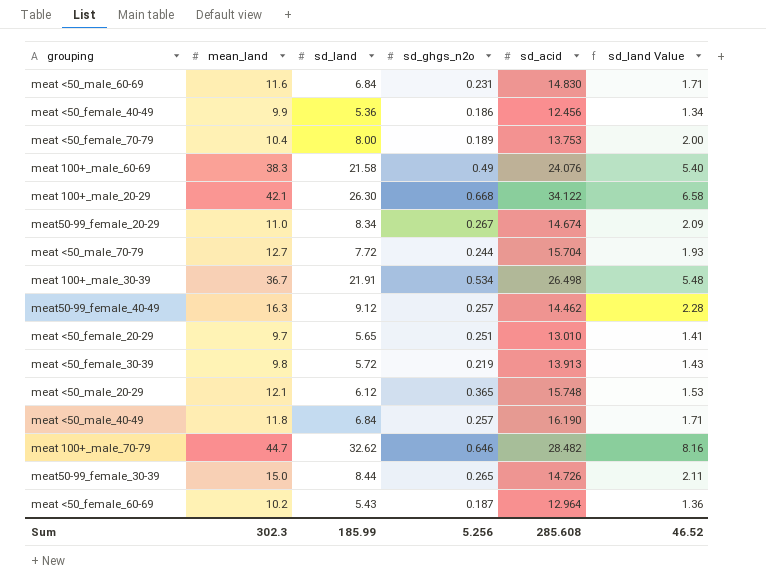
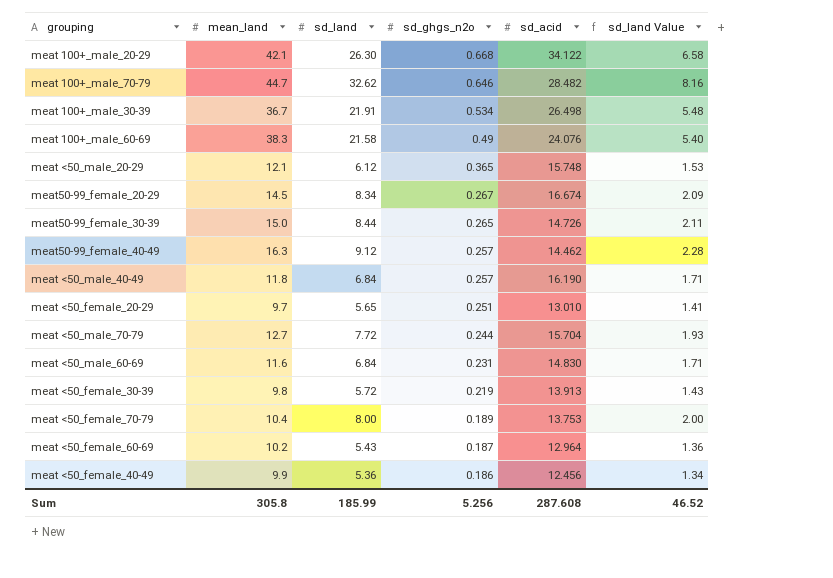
row order: none -> sd_ghgs_n2o descending
meat50-99_female_20-29 | mean_land: 11.0 -> 14.5
meat50-99_female_20-29 | sd_acid: 14.674 -> 16.674
Sum | mean_land: 302.3 -> 305.8
Sum | sd_acid: 285.608 -> 287.608

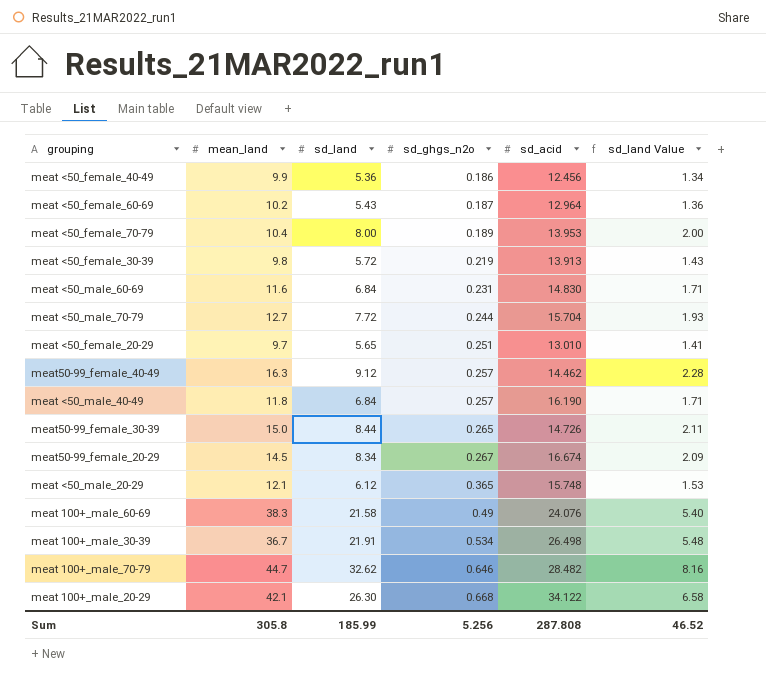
row order: sd_ghgs_n2o descending -> sd_ghgs_n2o ascending
meat <50_female_70-79 | sd_acid: 13.753 -> 13.953
Sum | sd_acid: 287.608 -> 287.808

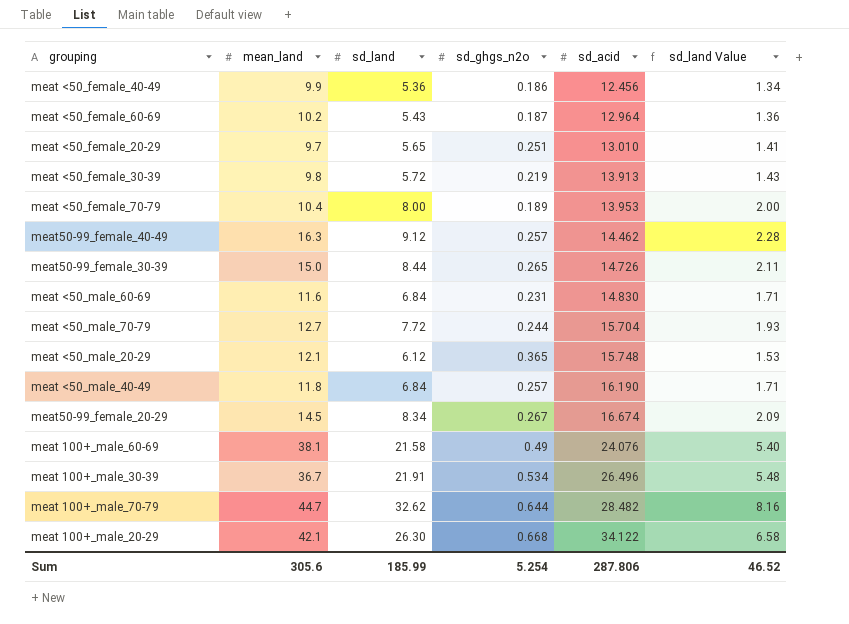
row order: sd_ghgs_n2o ascending -> sd_acid ascending
meat 100+_male_60-69 | mean_land: 38.3 -> 38.1
meat 100+_male_30-39 | sd_acid: 26.498 -> 26.496
meat 100+_male_70-79 | sd_ghgs_n2o: 0.646 -> 0.644
Sum | mean_land: 305.8 -> 305.6
Sum | sd_ghgs_n2o: 5.256 -> 5.254
Sum | sd_acid: 287.808 -> 287.806

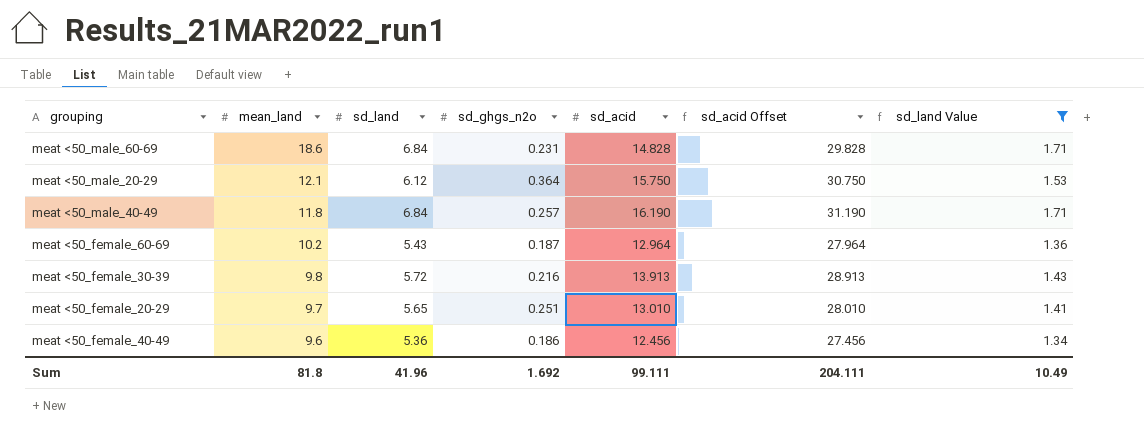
filter: none -> sd_land Value <= 1.71
row order: sd_acid ascending -> mean_land descending
column sd_acid Offset | formula: none -> [sd_acid] + 15
meat <50_male_60-69 | mean_land: 11.6 -> 18.6
meat <50_male_60-69 | sd_acid: 14.830 -> 14.828
meat <50_male_20-29 | sd_ghgs_n2o: 0.365 -> 0.364
meat <50_male_20-29 | sd_acid: 15.748 -> 15.750
meat <50_female_30-39 | sd_ghgs_n2o: 0.219 -> 0.216
meat <50_female_40-49 | mean_land: 9.9 -> 9.6
Sum | mean_land: 305.6 -> 81.8
Sum | sd_land: 185.99 -> 41.96
Sum | sd_ghgs_n2o: 5.254 -> 1.692
Sum | sd_acid: 287.806 -> 99.111
Sum | sd_land Value: 46.52 -> 10.49

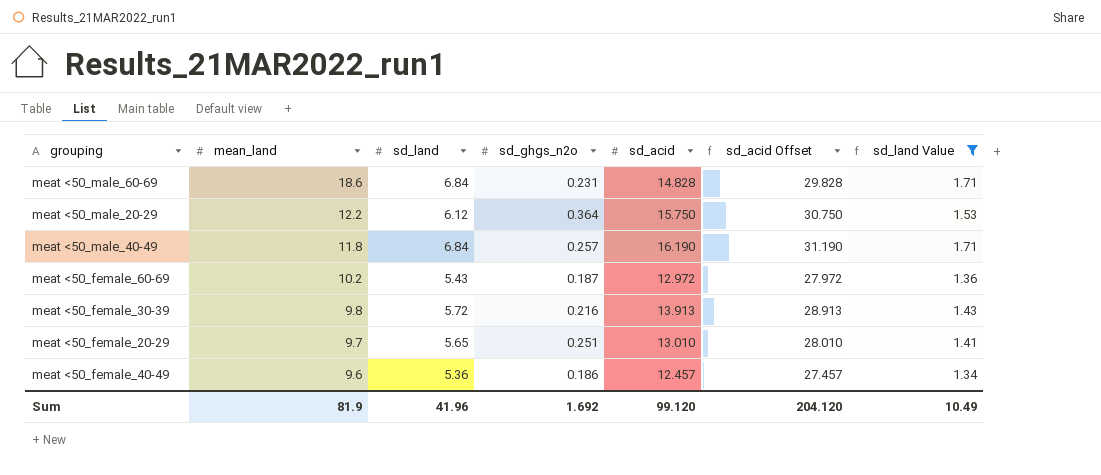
meat <50_male_20-29 | mean_land: 12.1 -> 12.2
meat <50_female_60-69 | sd_acid: 12.964 -> 12.972
meat <50_female_60-69 | sd_acid Offset: 27.964 -> 27.972
meat <50_female_40-49 | sd_acid: 12.456 -> 12.457
meat <50_female_40-49 | sd_acid Offset: 27.456 -> 27.457
Sum | mean_land: 81.8 -> 81.9
Sum | sd_acid: 99.111 -> 99.120
Sum | sd_acid Offset: 204.111 -> 204.120

